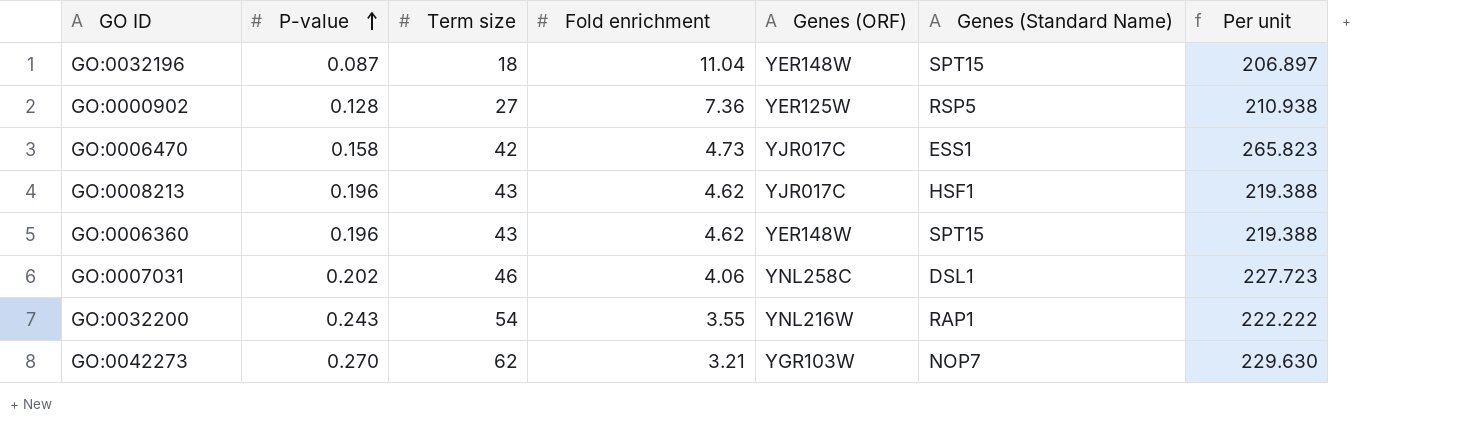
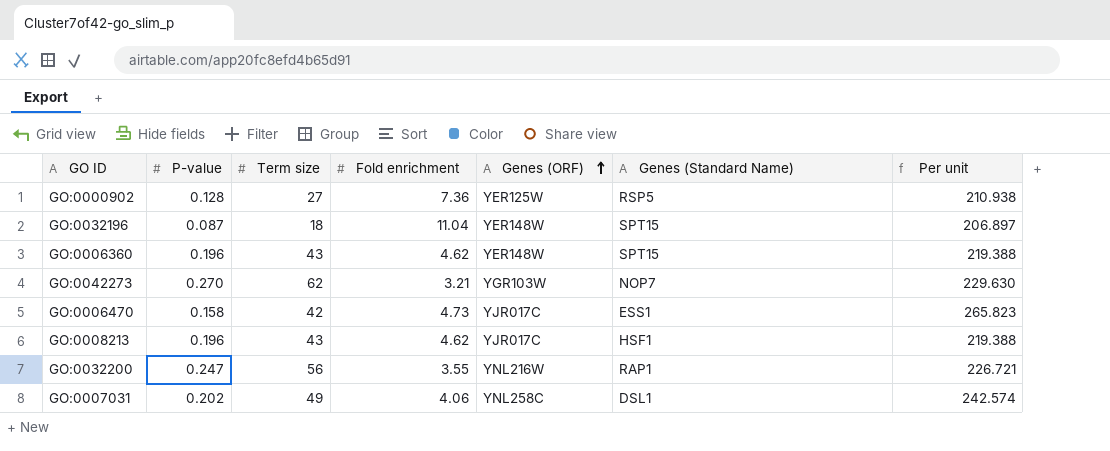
row order: P-value ascending -> Genes (ORF) ascending
GO:0032200 | P-value: 0.243 -> 0.247
GO:0032200 | Term size: 54 -> 56
GO:0032200 | Per unit: 222.222 -> 226.721
GO:0007031 | Term size: 46 -> 49
GO:0007031 | Per unit: 227.723 -> 242.574

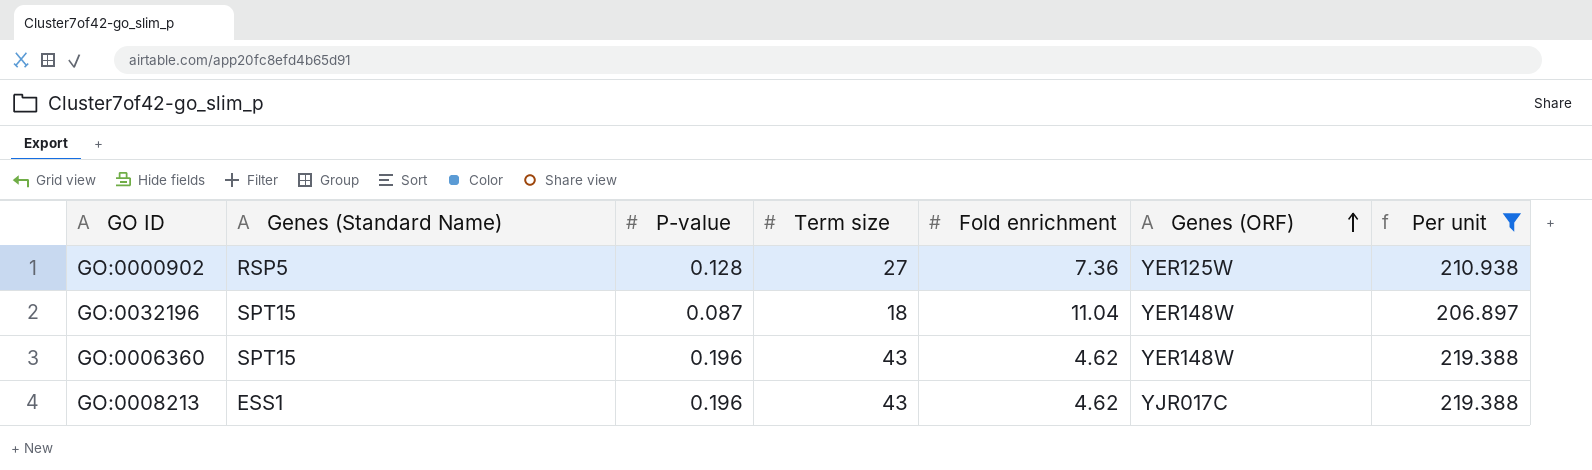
filter: none -> Per unit <= 219.388
column Genes (Standard Name) | position: 6 -> 2
GO:0008213 | Genes (Standard Name): HSF1 -> ESS1

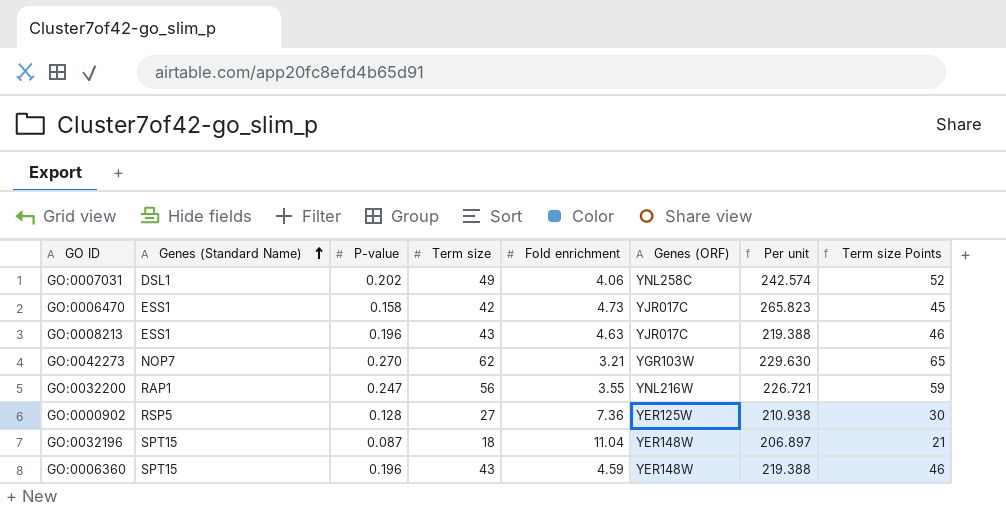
filter: Per unit <= 219.388 -> none
row order: Genes (ORF) ascending -> Genes (Standard Name) ascending
column Term size Points | formula: none -> [Term size] + 3
GO:0008213 | Fold enrichment: 4.62 -> 4.63
GO:0006360 | Fold enrichment: 4.62 -> 4.59

